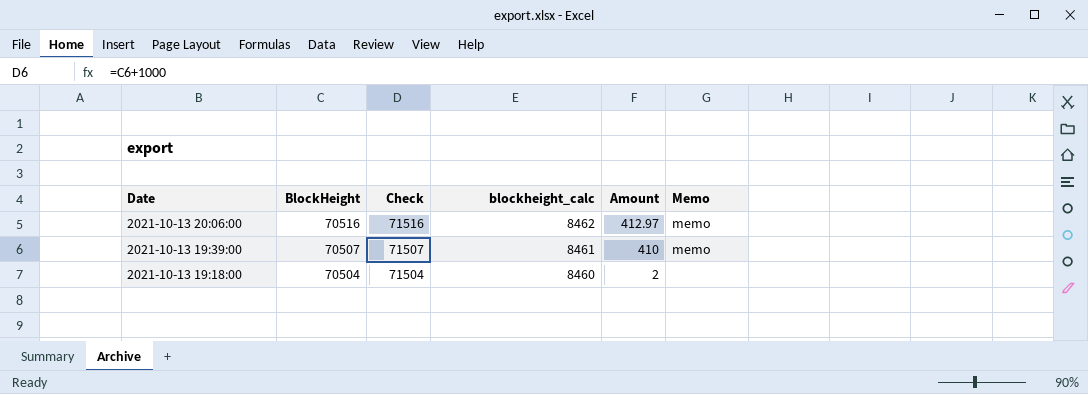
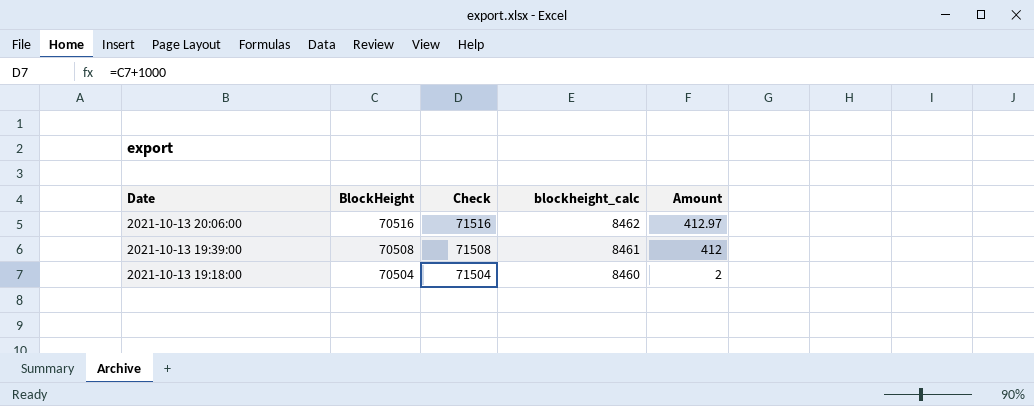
column Memo | position: 6 -> none
2021-10-13 19:39:00 | BlockHeight: 70507 -> 70508
2021-10-13 19:39:00 | Check: 71507 -> 71508
2021-10-13 19:39:00 | Amount: 410 -> 412

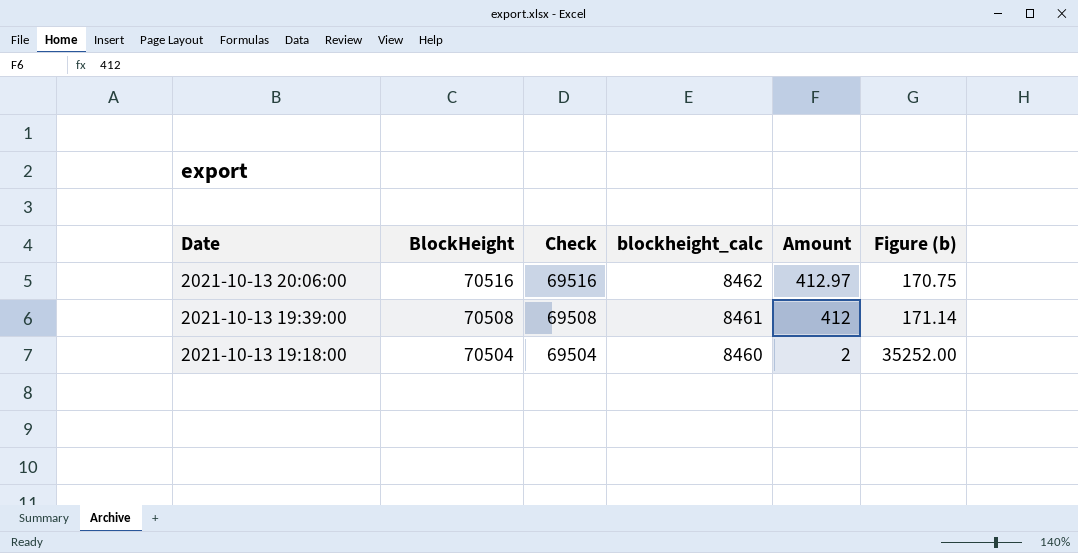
column Check | formula: [BlockHeight] + 1000 -> [BlockHeight] - 1000
column Figure (b) | formula: none -> [BlockHeight] / [Amount]

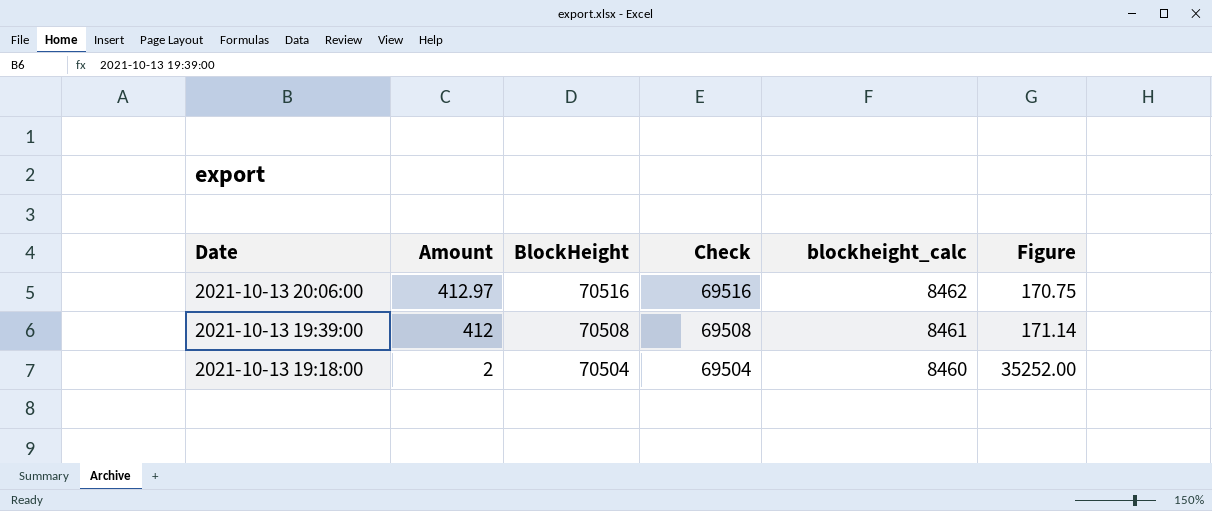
column Amount | position: 5 -> 2
column name: Figure (b) -> Figure

